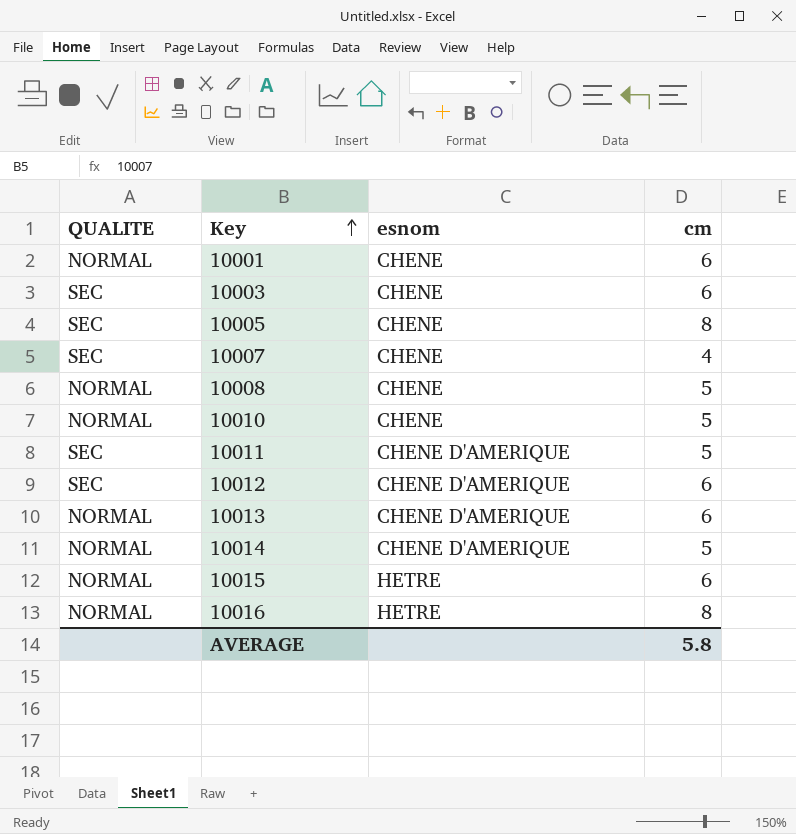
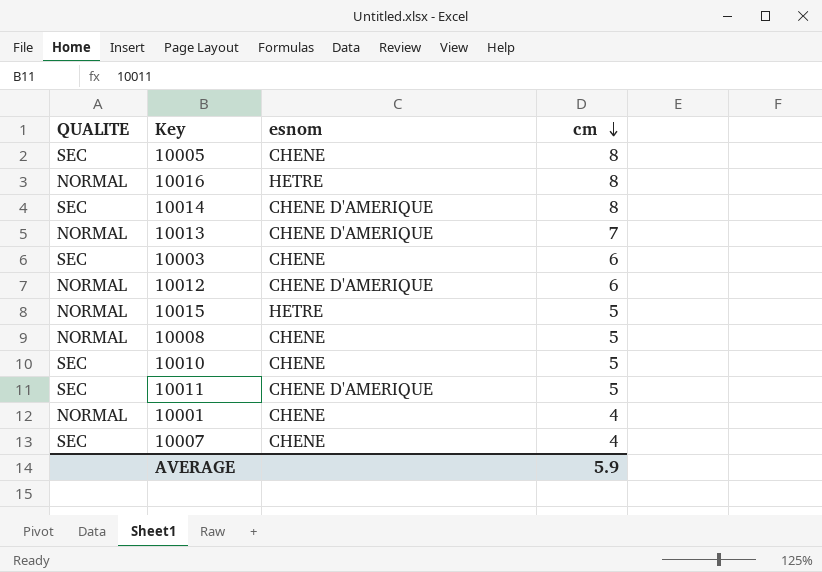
row order: Key ascending -> cm descending
10014 | QUALITE: NORMAL -> SEC
10014 | cm: 5 -> 8
10013 | cm: 6 -> 7
10012 | QUALITE: SEC -> NORMAL
10015 | cm: 6 -> 5
10010 | QUALITE: NORMAL -> SEC
10001 | cm: 6 -> 4
AVERAGE | cm: 5.8 -> 5.9

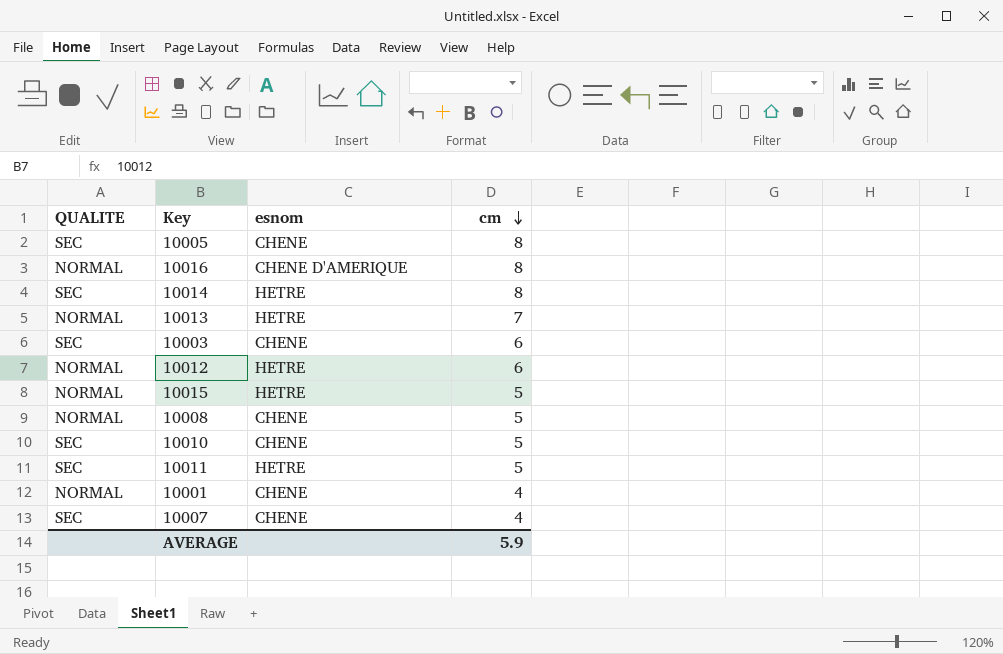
10016 | esnom: HETRE -> CHENE D'AMERIQUE
10014 | esnom: CHENE D'AMERIQUE -> HETRE
10013 | esnom: CHENE D'AMERIQUE -> HETRE
10012 | esnom: CHENE D'AMERIQUE -> HETRE
10011 | esnom: CHENE D'AMERIQUE -> HETRE

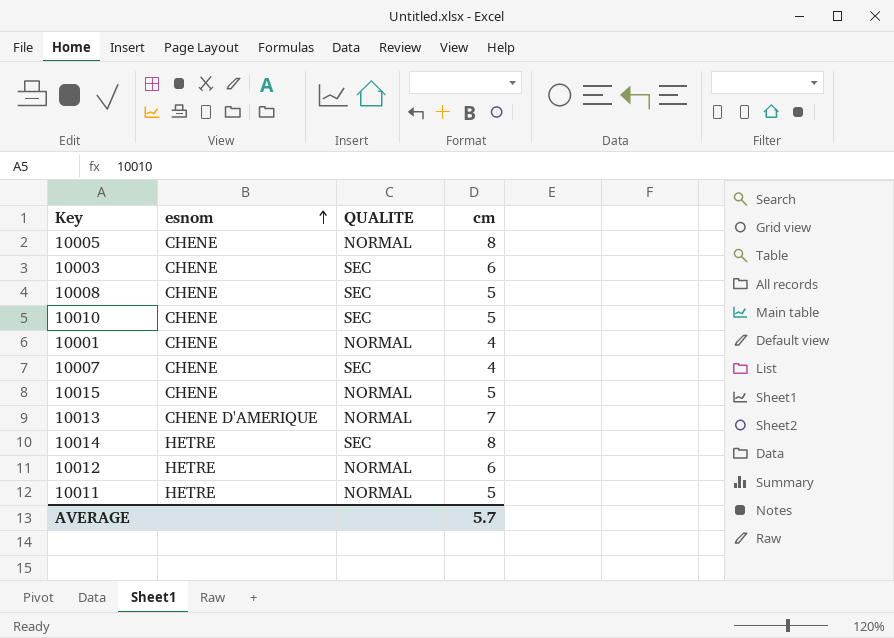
row order: cm descending -> esnom ascending
column QUALITE | position: 1 -> 3
row 10016: NORMAL | CHENE D'AMERIQUE | 8 -> none
10005 | QUALITE: SEC -> NORMAL
10008 | QUALITE: NORMAL -> SEC
10015 | esnom: HETRE -> CHENE
10013 | esnom: HETRE -> CHENE D'AMERIQUE
10011 | QUALITE: SEC -> NORMAL
AVERAGE | cm: 5.9 -> 5.7

